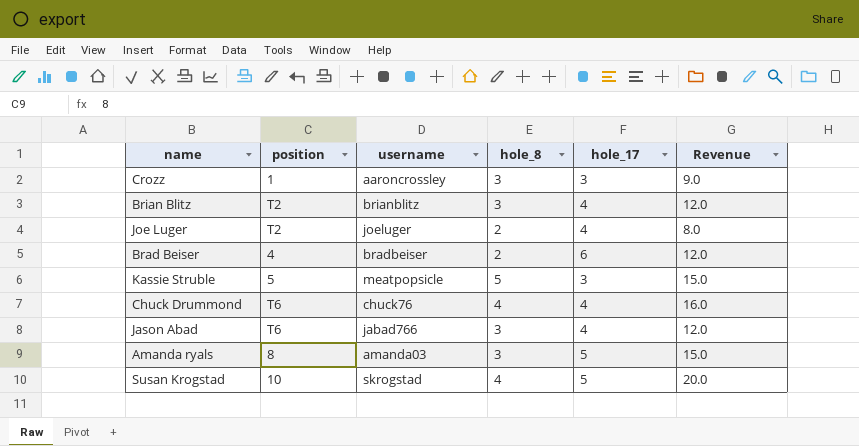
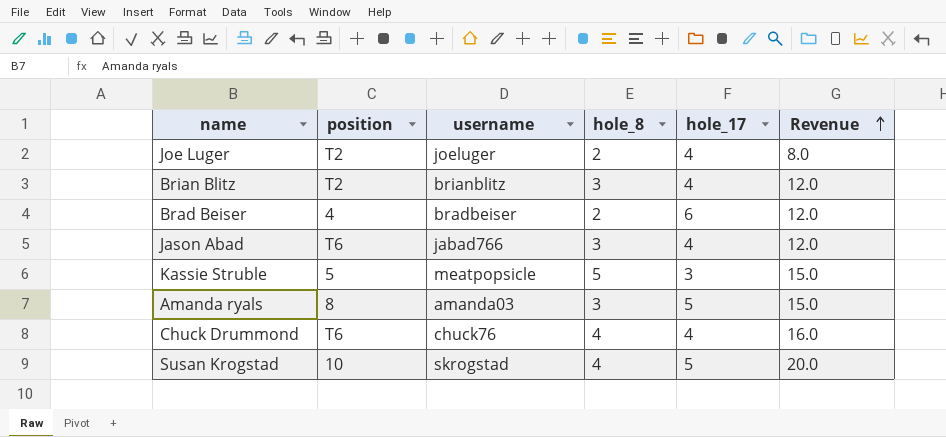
row order: none -> Revenue ascending
row Crozz: 1 | aaroncrossley | 3 | 3 | 9.0 -> none

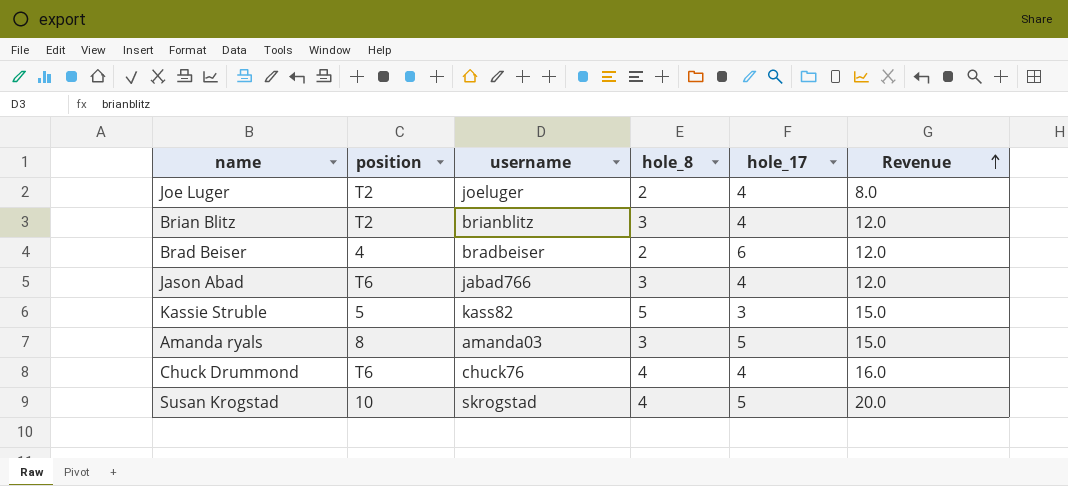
Kassie Struble | username: meatpopsicle -> kass82

